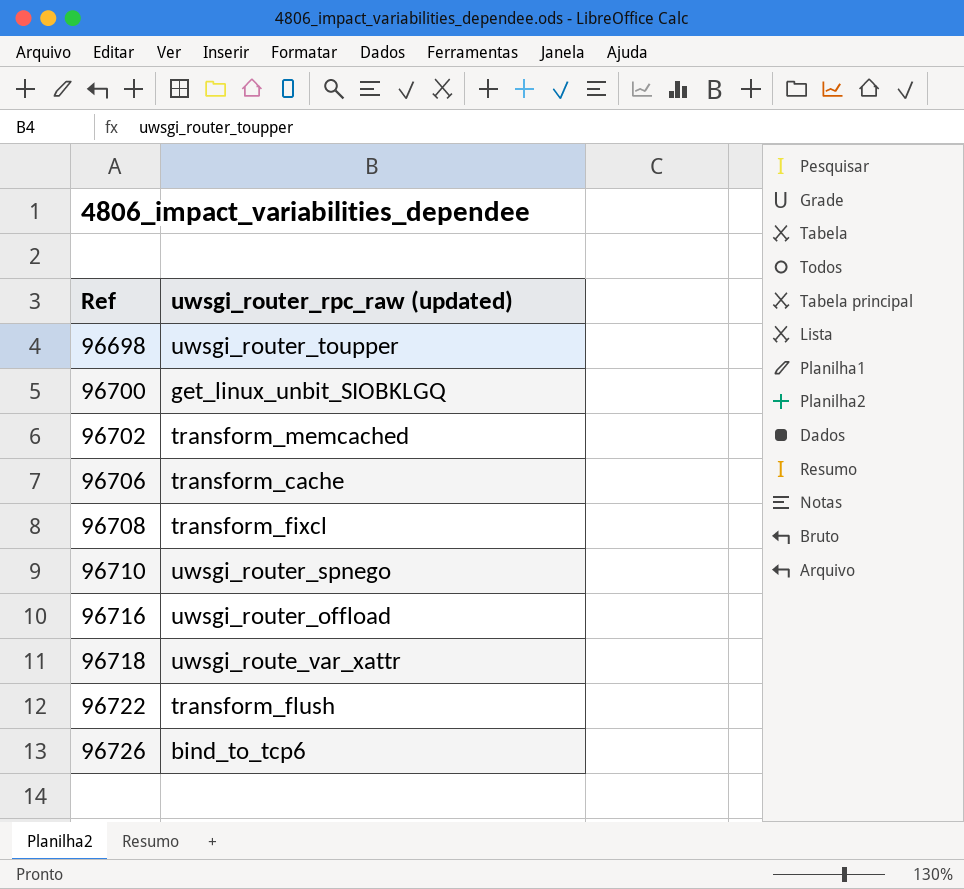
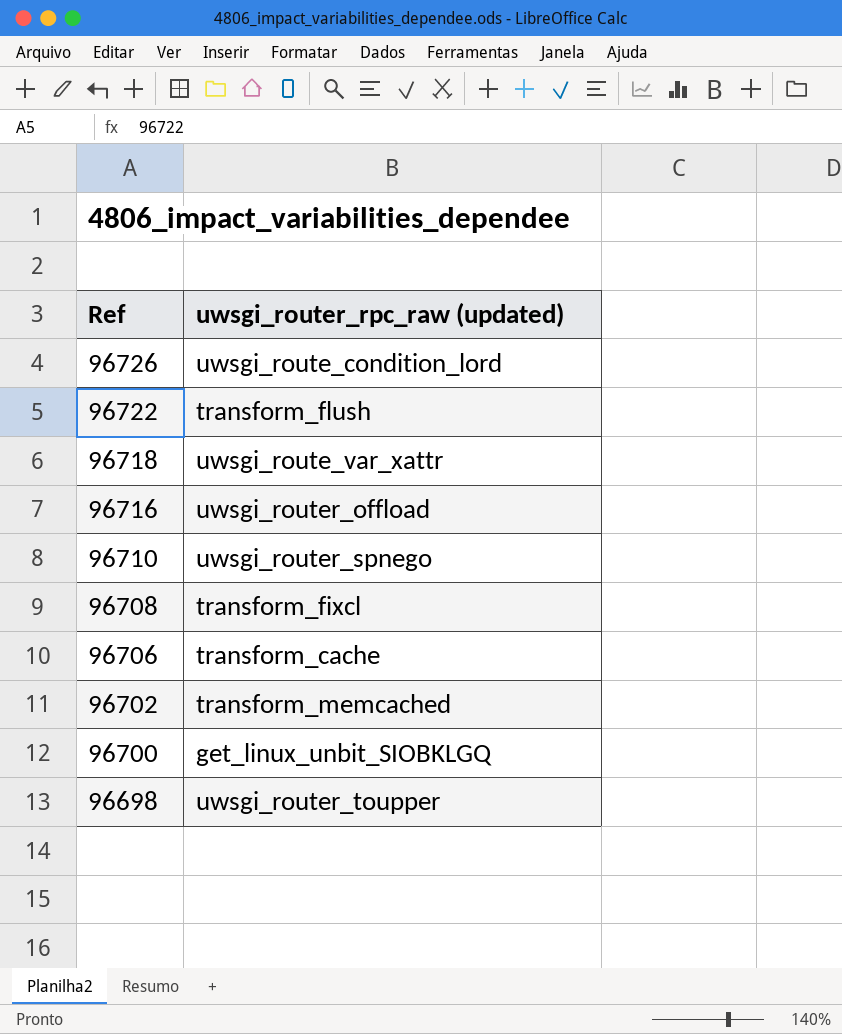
row order: Ref ascending -> Ref descending
96726 | uwsgi_router_rpc_raw (updated): bind_to_tcp6 -> uwsgi_route_condition_lord

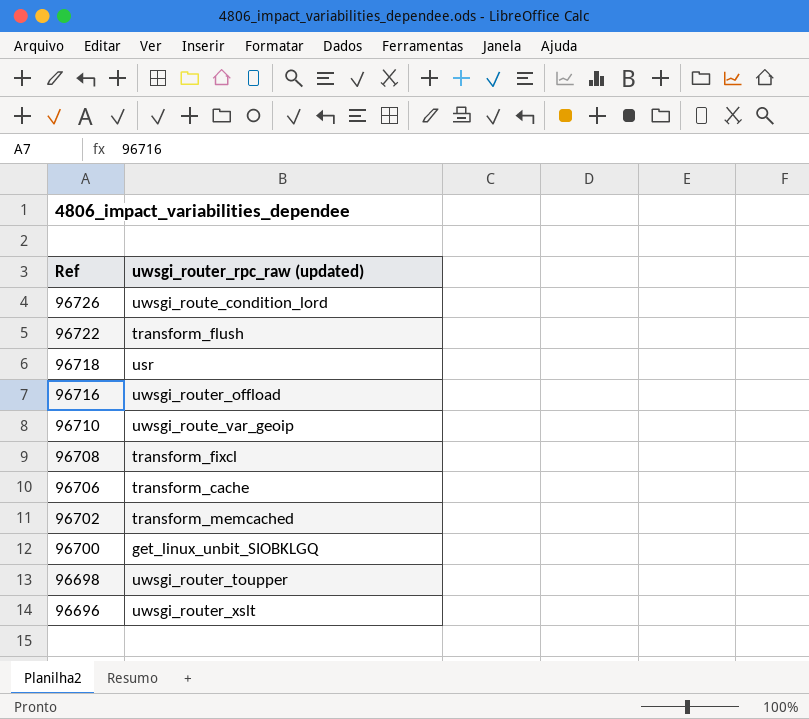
96718 | uwsgi_router_rpc_raw (updated): uwsgi_route_var_xattr -> usr
96710 | uwsgi_router_rpc_raw (updated): uwsgi_router_spnego -> uwsgi_route_var_geoip
row 96696: none -> uwsgi_router_xslt

